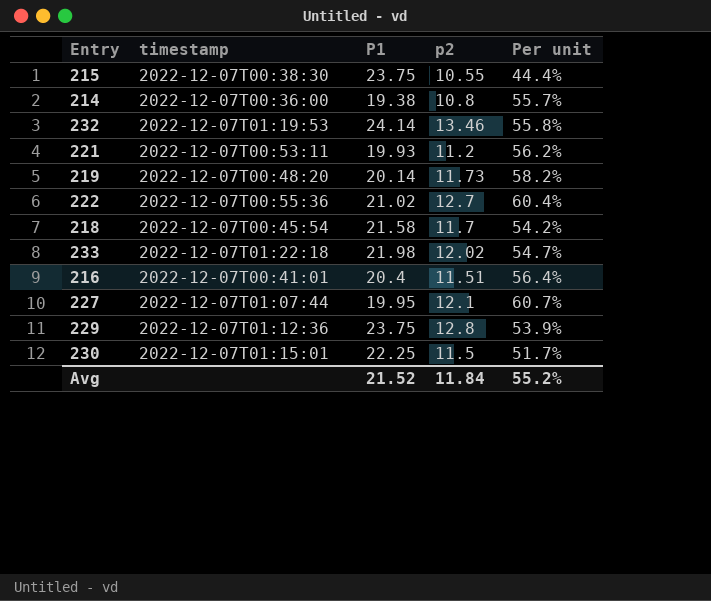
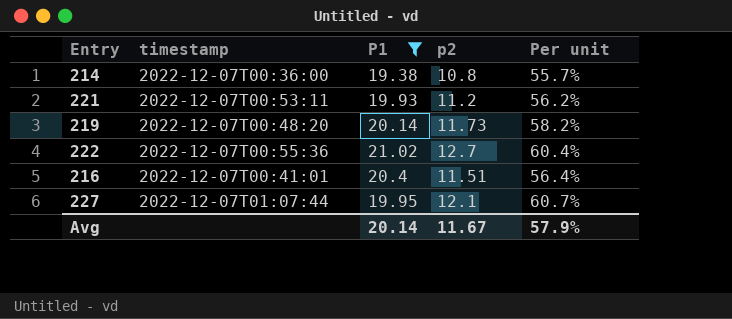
filter: none -> P1 <= 21.02
Avg | P1: 21.52 -> 20.14
Avg | p2: 11.84 -> 11.67
Avg | Per unit: 55.2% -> 57.9%

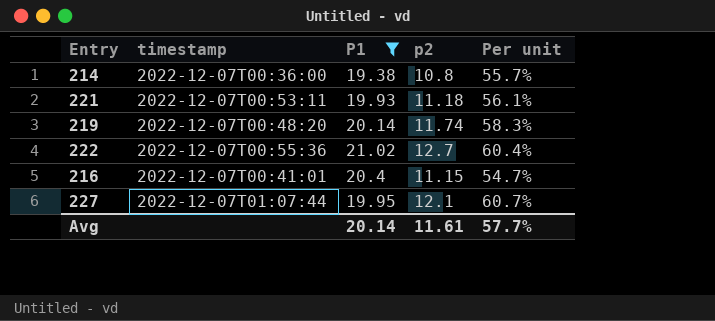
221 | p2: 11.2 -> 11.18
221 | Per unit: 56.2% -> 56.1%
219 | p2: 11.73 -> 11.74
219 | Per unit: 58.2% -> 58.3%
216 | p2: 11.51 -> 11.15
216 | Per unit: 56.4% -> 54.7%
Avg | p2: 11.67 -> 11.61
Avg | Per unit: 57.9% -> 57.7%

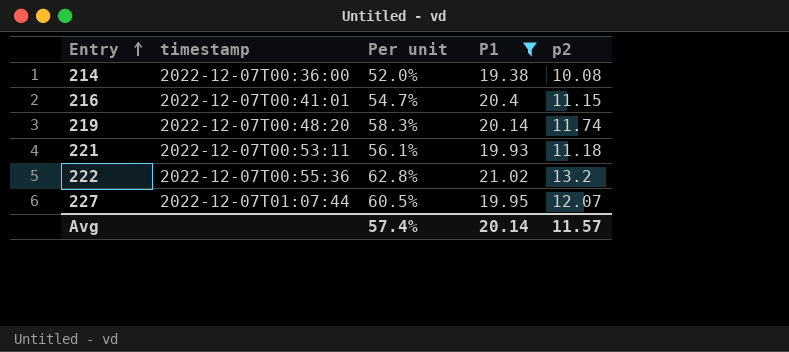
row order: none -> Entry ascending
column Per unit | position: 5 -> 3
214 | Per unit: 55.7% -> 52.0%
214 | p2: 10.8 -> 10.08
222 | Per unit: 60.4% -> 62.8%
222 | p2: 12.7 -> 13.2
227 | Per unit: 60.7% -> 60.5%
227 | p2: 12.1 -> 12.07
Avg | Per unit: 57.7% -> 57.4%
Avg | p2: 11.61 -> 11.57

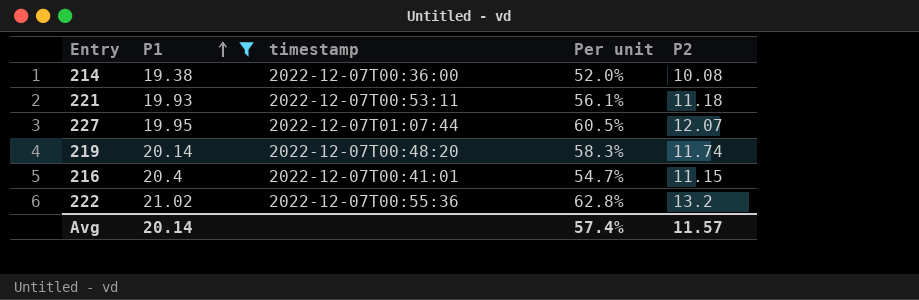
row order: Entry ascending -> P1 ascending
column P1 | position: 4 -> 2
column name: p2 -> P2

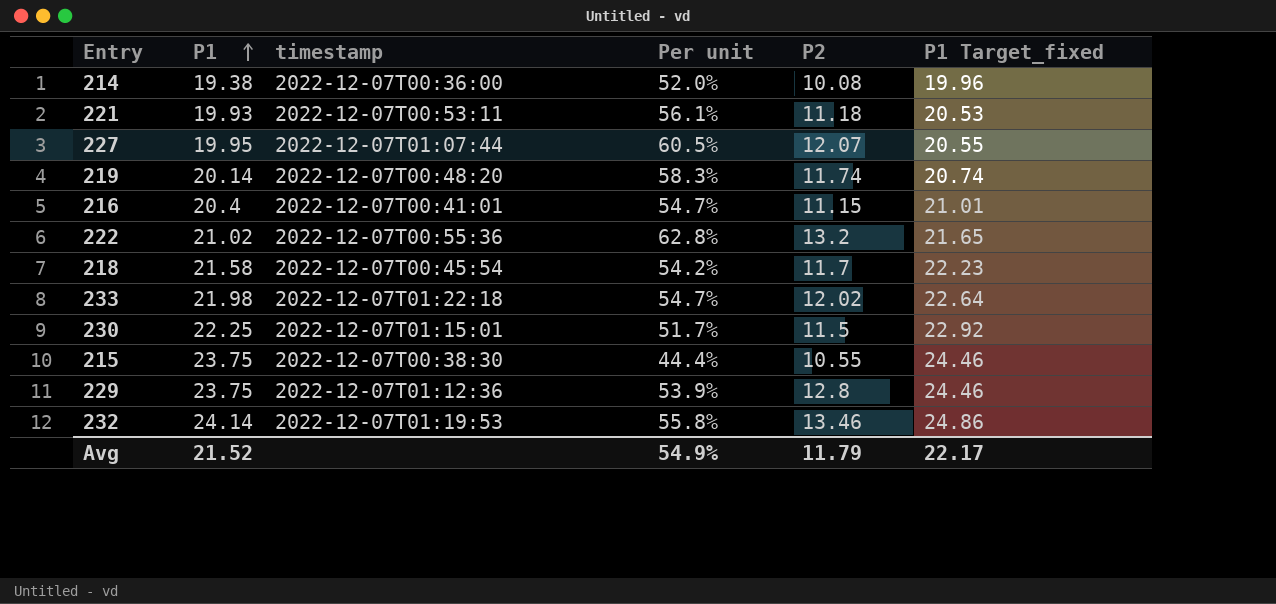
filter: P1 <= 21.02 -> none
column P1 Target_fixed | formula: none -> [P1] * 1.03
Avg | P1: 20.14 -> 21.52
Avg | Per unit: 57.4% -> 54.9%
Avg | P2: 11.57 -> 11.79

